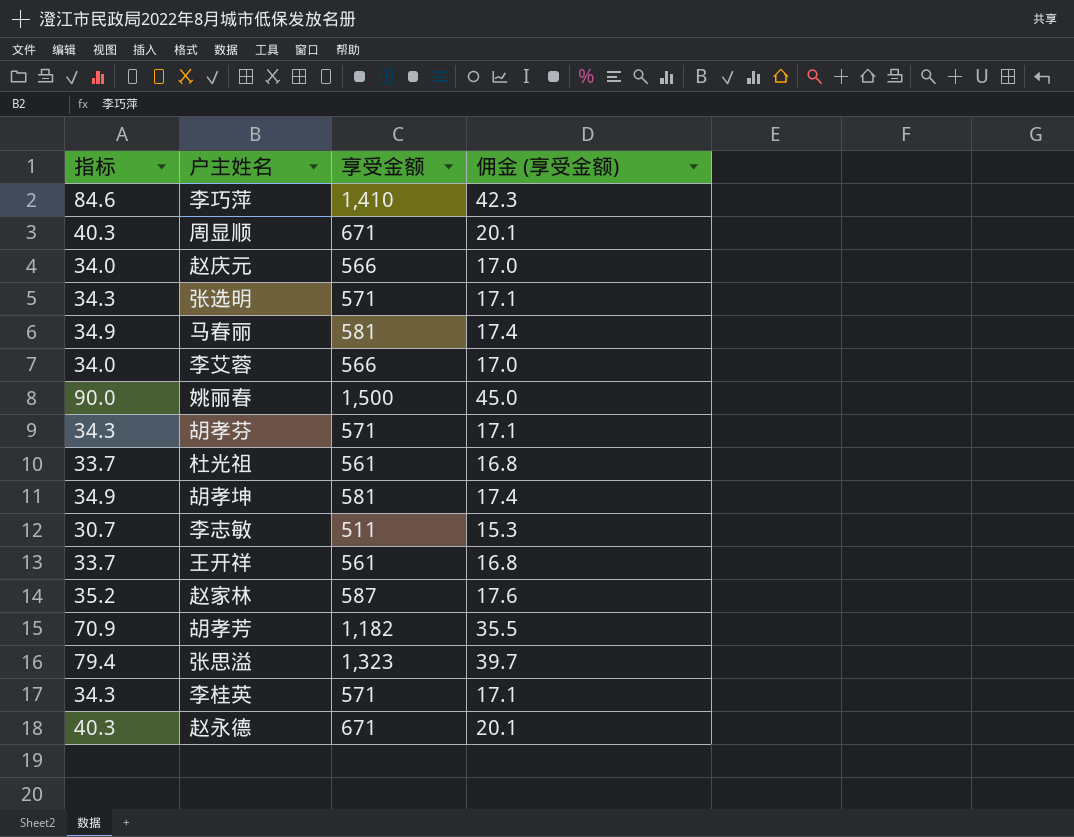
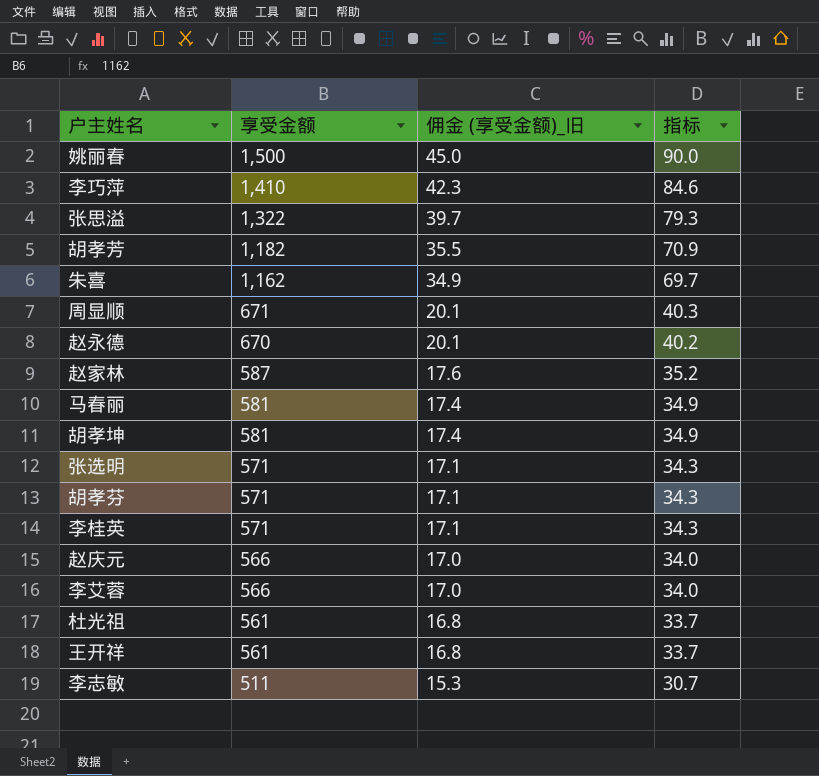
row order: none -> 享受金额 descending
column name: 佣金 (享受金额) -> 佣金 (享受金额)_旧
column 指标 | position: 1 -> 4
张思溢 | 享受金额: 1,323 -> 1,322
张思溢 | 指标: 79.4 -> 79.3
row 朱喜: none -> 1,162 | 34.9 | 69.7
赵永德 | 享受金额: 671 -> 670
赵永德 | 指标: 40.3 -> 40.2

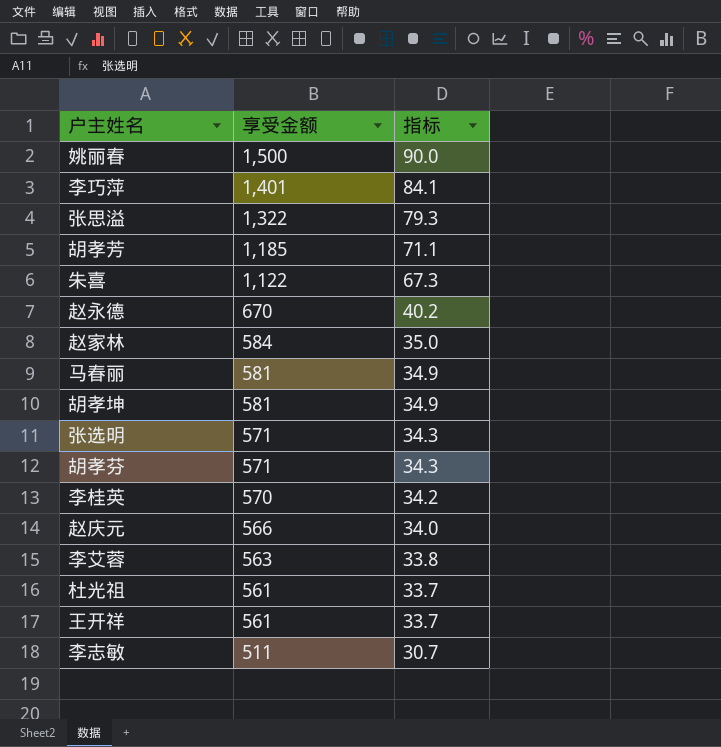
column 佣金 (享受金额)_旧 | formula: [享受金额] * 0.03 -> none
row 周显顺: 671 | 20.1 | 40.3 -> none
李巧萍 | 享受金额: 1,410 -> 1,401
李巧萍 | 指标: 84.6 -> 84.1
胡孝芳 | 享受金额: 1,182 -> 1,185
胡孝芳 | 指标: 70.9 -> 71.1
朱喜 | 享受金额: 1,162 -> 1,122
朱喜 | 指标: 69.7 -> 67.3
赵家林 | 享受金额: 587 -> 584
赵家林 | 指标: 35.2 -> 35.0
李桂英 | 享受金额: 571 -> 570
李桂英 | 指标: 34.3 -> 34.2
李艾蓉 | 享受金额: 566 -> 563
李艾蓉 | 指标: 34.0 -> 33.8

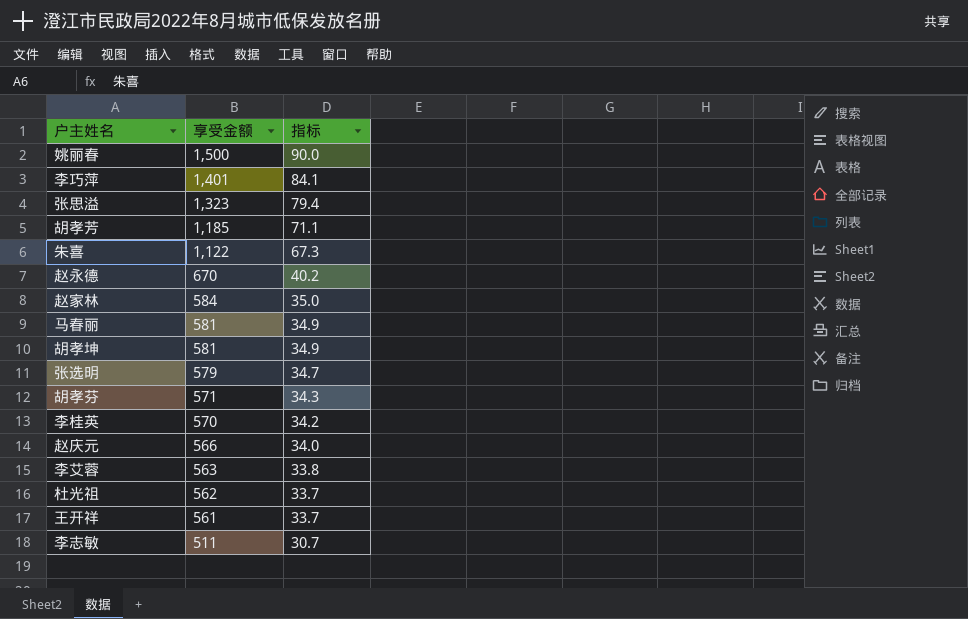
张思溢 | 享受金额: 1,322 -> 1,323
张思溢 | 指标: 79.3 -> 79.4
张选明 | 享受金额: 571 -> 579
张选明 | 指标: 34.3 -> 34.7
杜光祖 | 享受金额: 561 -> 562

